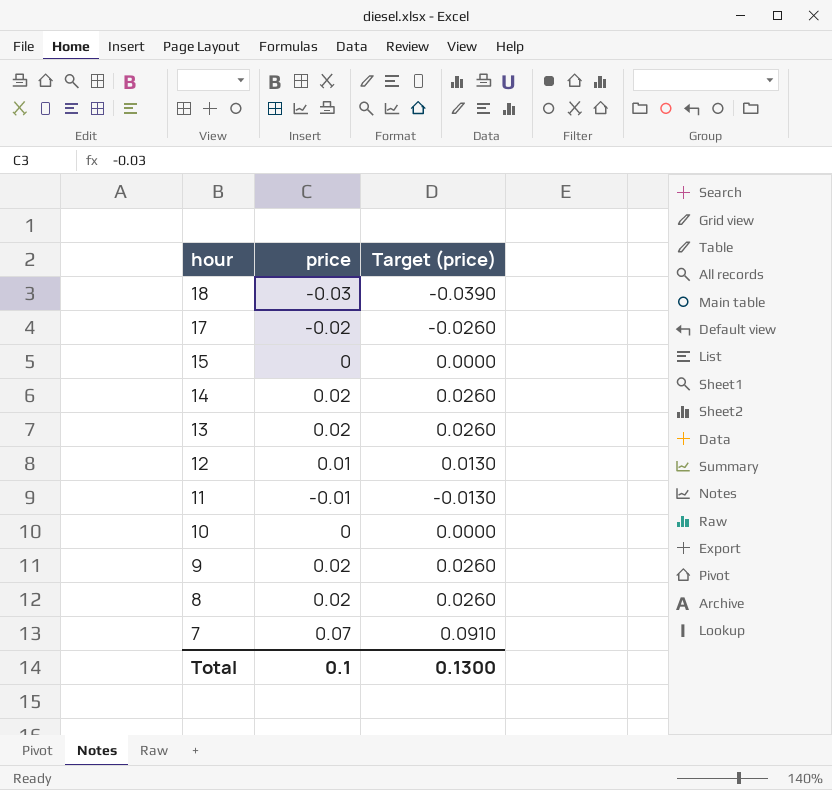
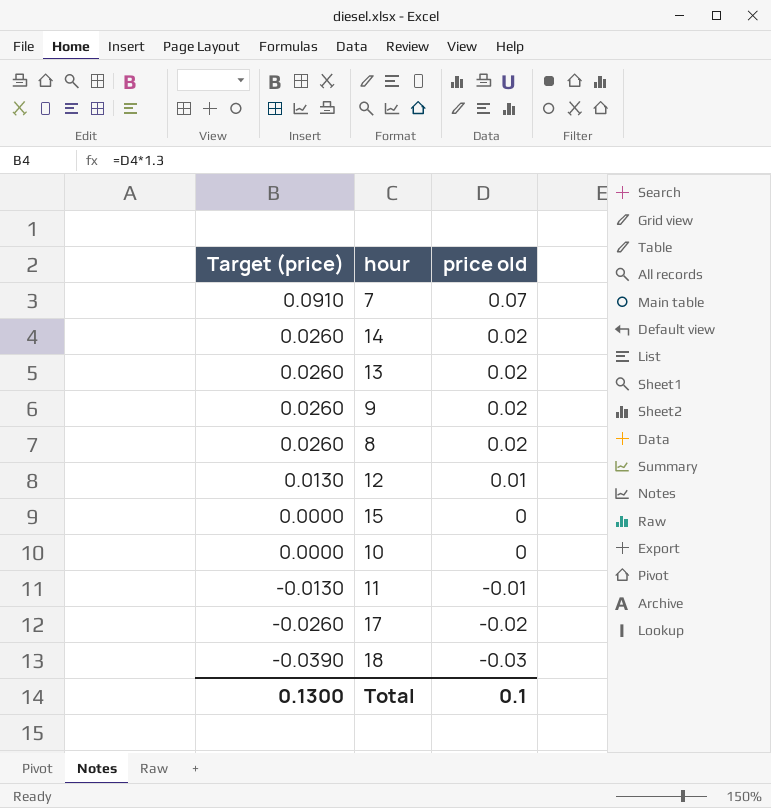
row order: hour descending -> Target (price) descending
column Target (price) | position: 3 -> 1
column name: price -> price old

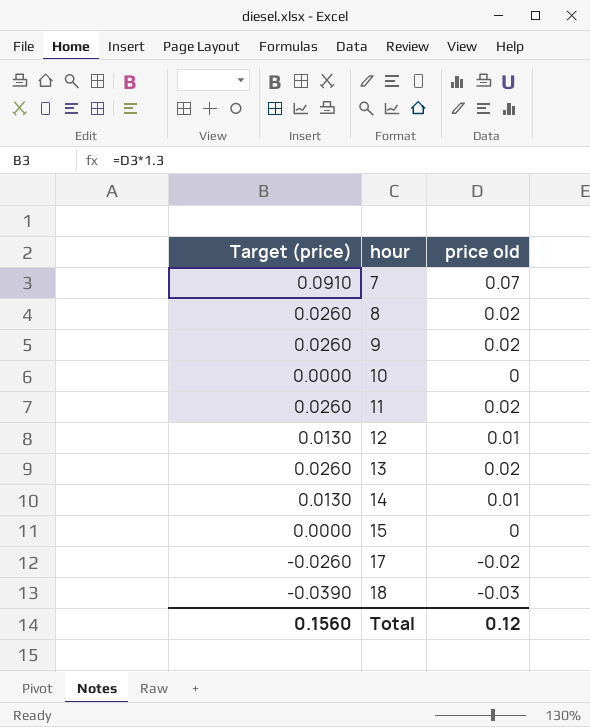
row order: Target (price) descending -> hour ascending
11 | Target (price): -0.0130 -> 0.0260
11 | price old: -0.01 -> 0.02
14 | Target (price): 0.0260 -> 0.0130
14 | price old: 0.02 -> 0.01
Total | Target (price): 0.1300 -> 0.1560
Total | price old: 0.1 -> 0.12

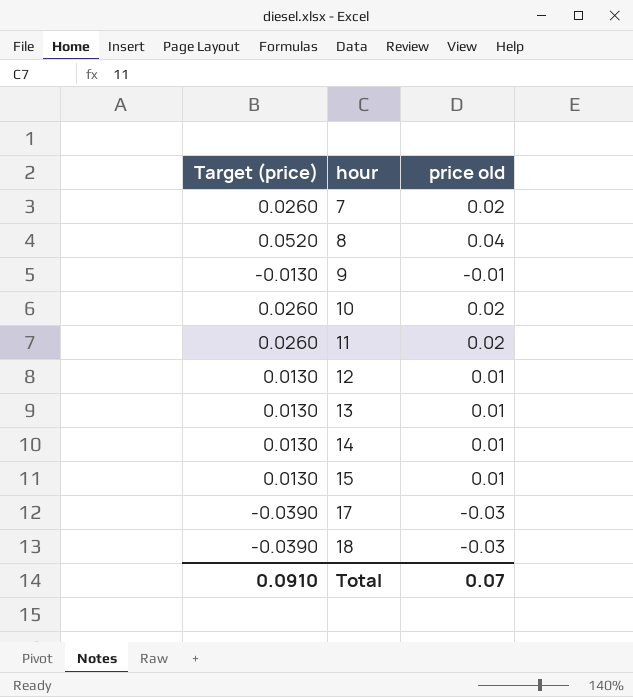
7 | Target (price): 0.0910 -> 0.0260
7 | price old: 0.07 -> 0.02
8 | Target (price): 0.0260 -> 0.0520
8 | price old: 0.02 -> 0.04
9 | Target (price): 0.0260 -> -0.0130
9 | price old: 0.02 -> -0.01
10 | Target (price): 0.0000 -> 0.0260
10 | price old: 0 -> 0.02
13 | Target (price): 0.0260 -> 0.0130
13 | price old: 0.02 -> 0.01
15 | Target (price): 0.0000 -> 0.0130
15 | price old: 0 -> 0.01
17 | Target (price): -0.0260 -> -0.0390
17 | price old: -0.02 -> -0.03
Total | Target (price): 0.1560 -> 0.0910
Total | price old: 0.12 -> 0.07

